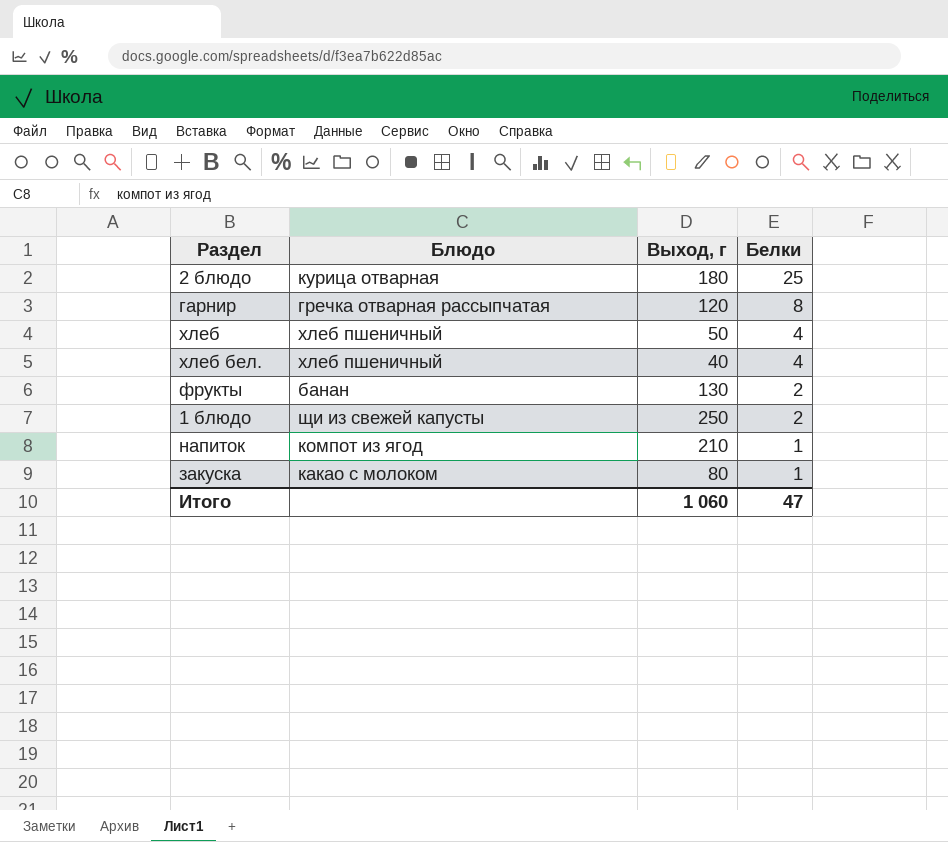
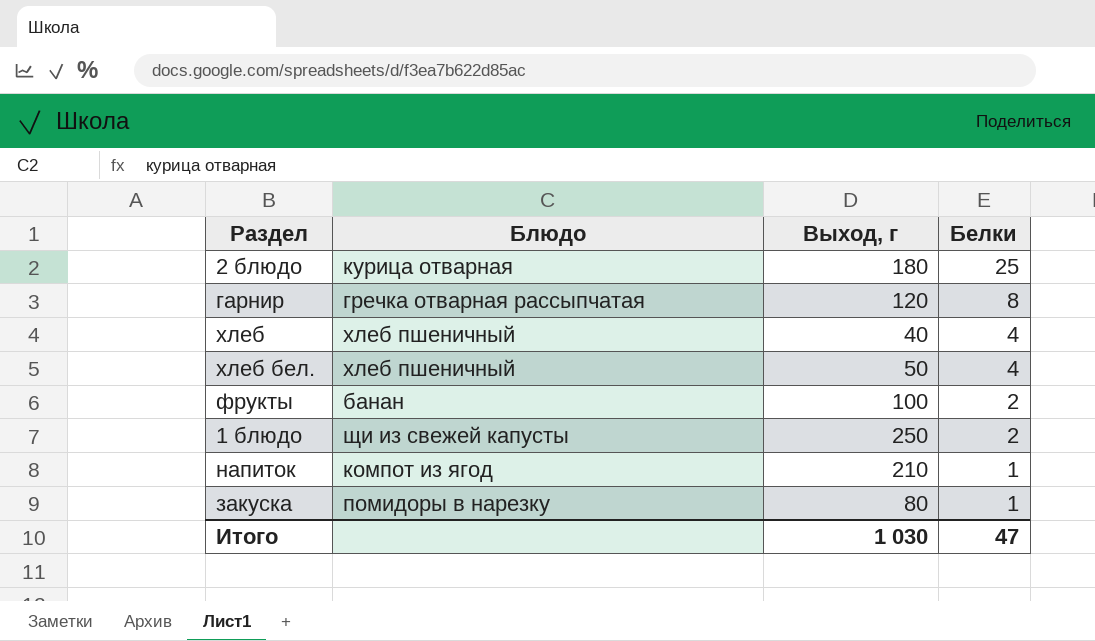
хлеб | Выход, г: 50 -> 40
хлеб бел. | Выход, г: 40 -> 50
фрукты | Выход, г: 130 -> 100
закуска | Блюдо: какао с молоком -> помидоры в нарезку
Итого | Выход, г: 1 060 -> 1 030

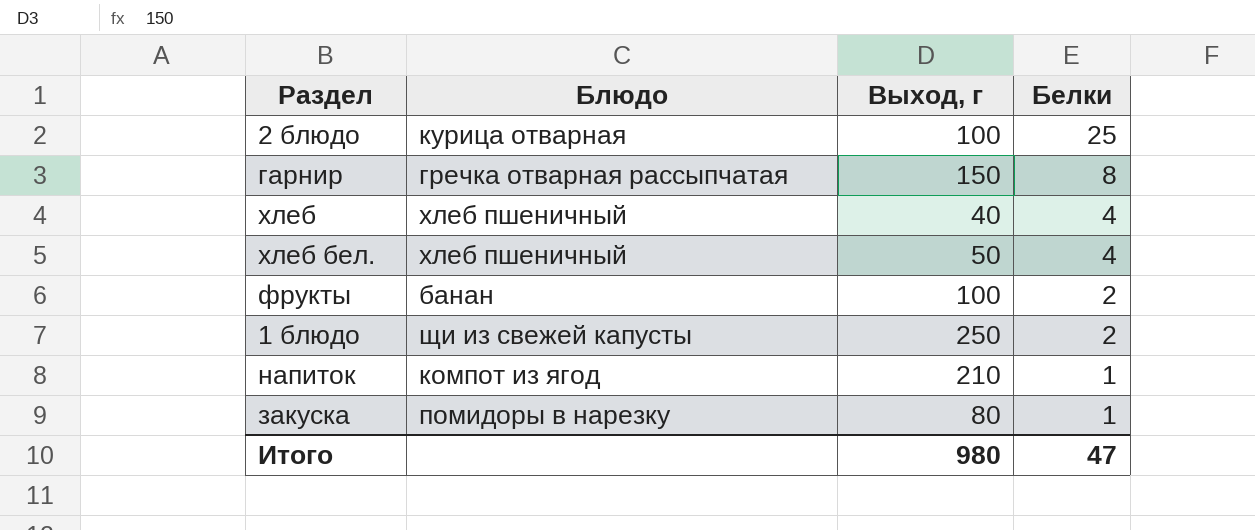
2 блюдо | Выход, г: 180 -> 100
гарнир | Выход, г: 120 -> 150
Итого | Выход, г: 1 030 -> 980

